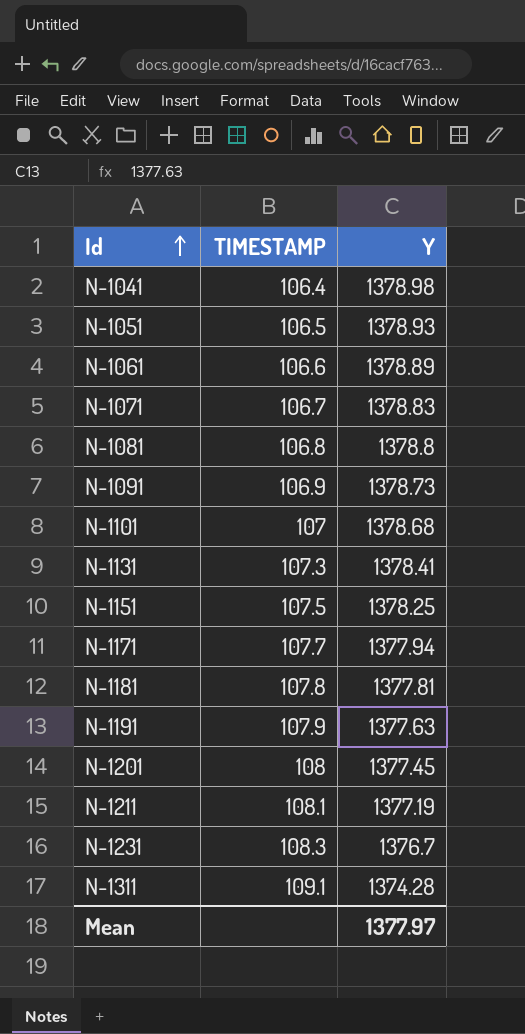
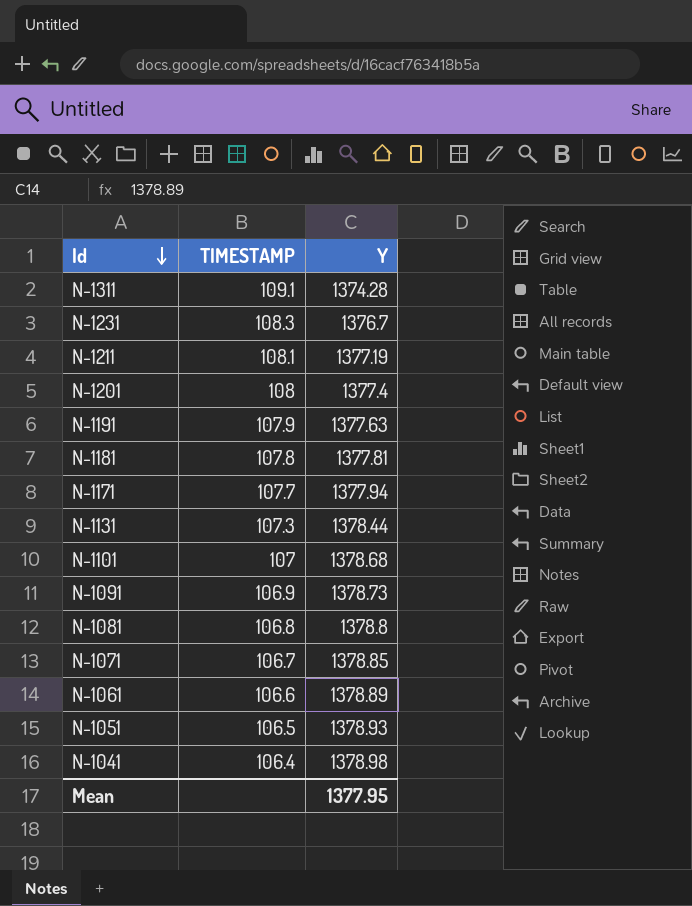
row order: Id ascending -> Id descending
row N-1151: 107.5 | 1378.25 -> none
N-1201 | Y: 1377.45 -> 1377.4
N-1131 | Y: 1378.41 -> 1378.44
N-1071 | Y: 1378.83 -> 1378.85
Mean | Y: 1377.97 -> 1377.95

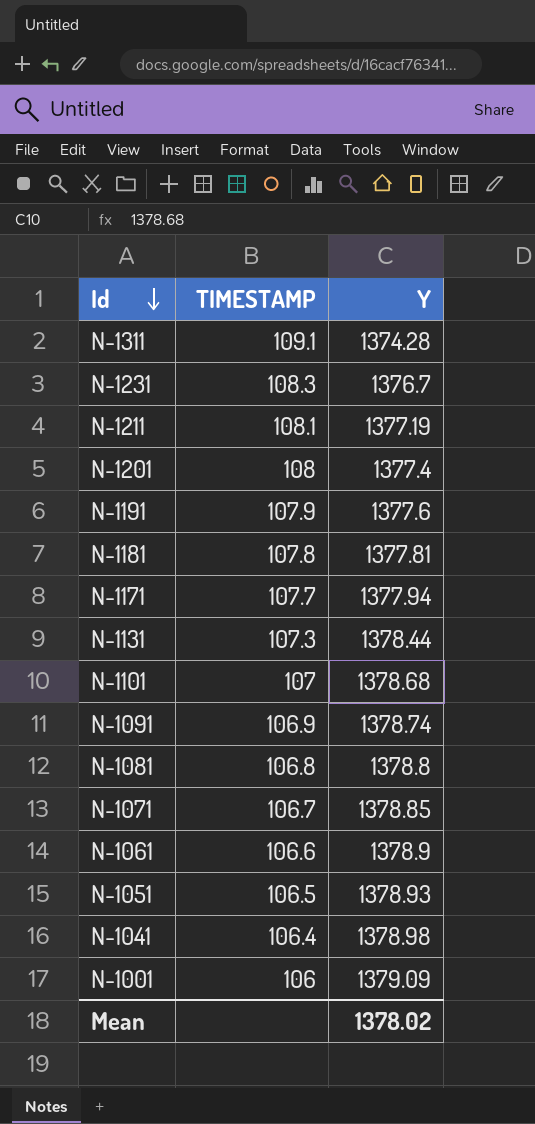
N-1191 | Y: 1377.63 -> 1377.6
N-1091 | Y: 1378.73 -> 1378.74
N-1061 | Y: 1378.89 -> 1378.9
row N-1001: none -> 106 | 1379.09
Mean | Y: 1377.95 -> 1378.02

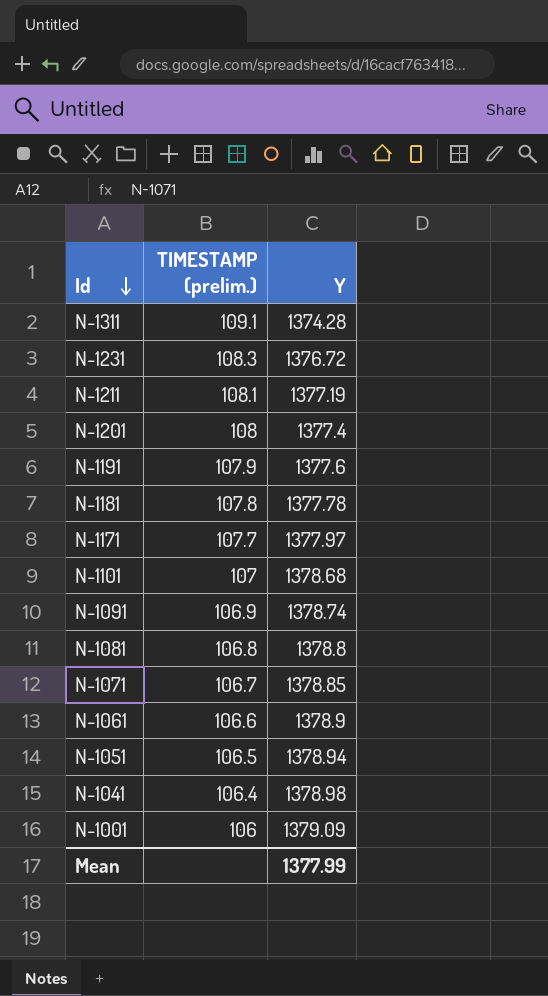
column name: TIMESTAMP -> TIMESTAMP (prelim.)
row N-1131: 107.3 | 1378.44 -> none
N-1231 | Y: 1376.7 -> 1376.72
N-1181 | Y: 1377.81 -> 1377.78
N-1171 | Y: 1377.94 -> 1377.97
N-1051 | Y: 1378.93 -> 1378.94
Mean | Y: 1378.02 -> 1377.99

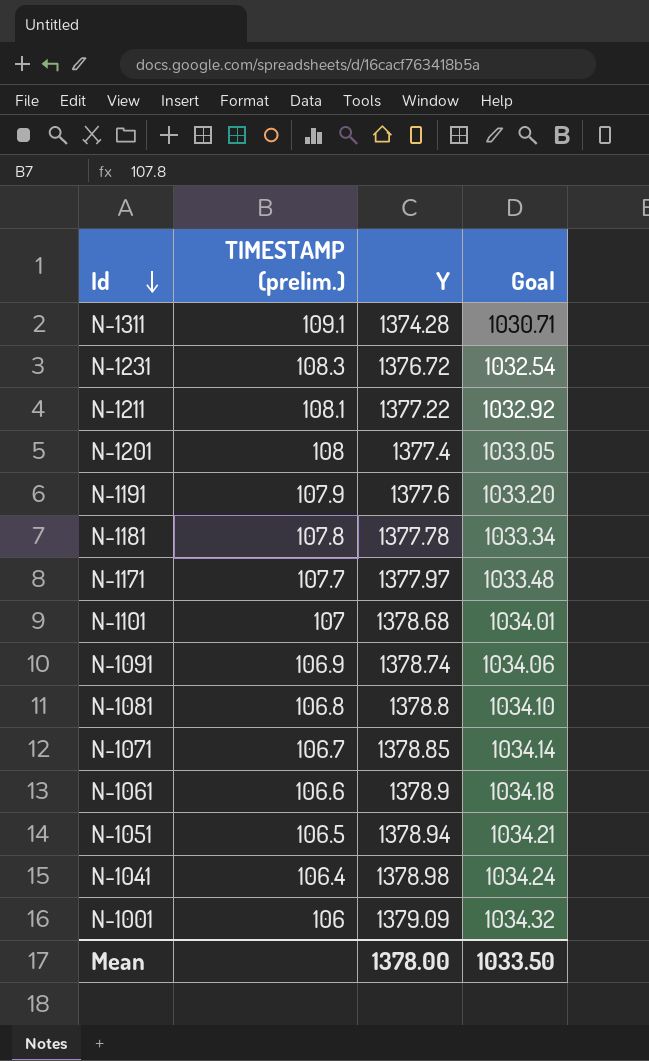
column Goal | formula: none -> [Y] * 0.75
N-1211 | Y: 1377.19 -> 1377.22
Mean | Y: 1377.99 -> 1378.00

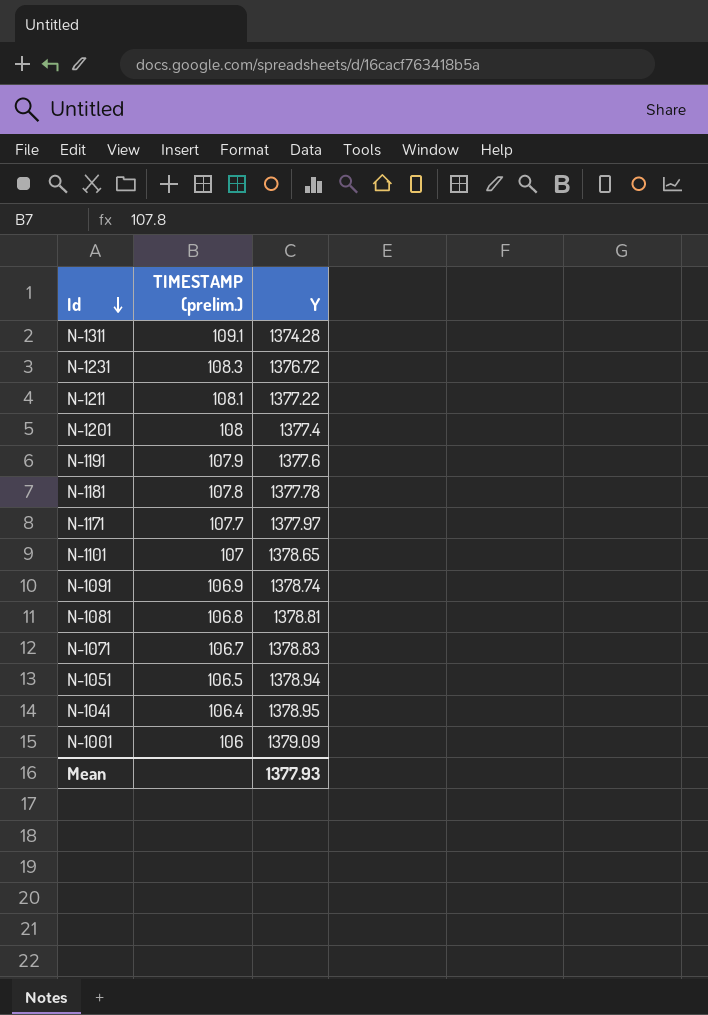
column Goal | formula: [Y] * 0.75 -> none
row N-1061: 106.6 | 1378.9 | 1034.18 -> none
N-1101 | Y: 1378.68 -> 1378.65
N-1081 | Y: 1378.8 -> 1378.81
N-1071 | Y: 1378.85 -> 1378.83
N-1041 | Y: 1378.98 -> 1378.95
Mean | Y: 1378.00 -> 1377.93

